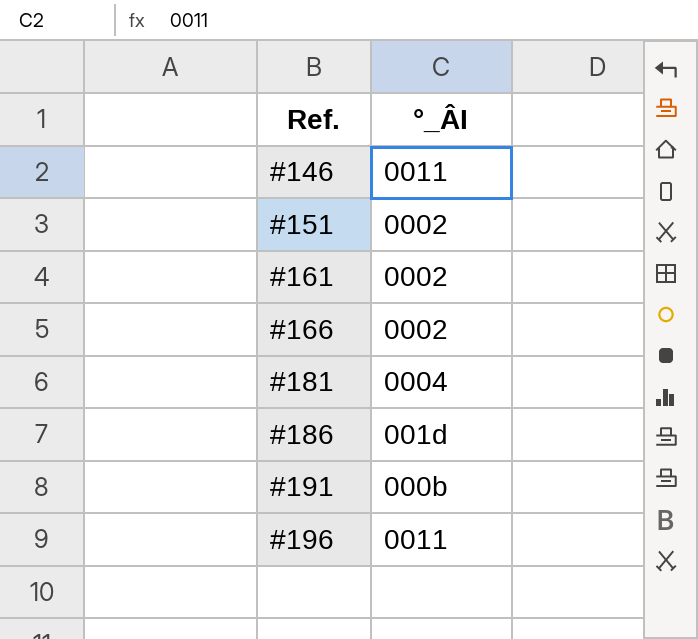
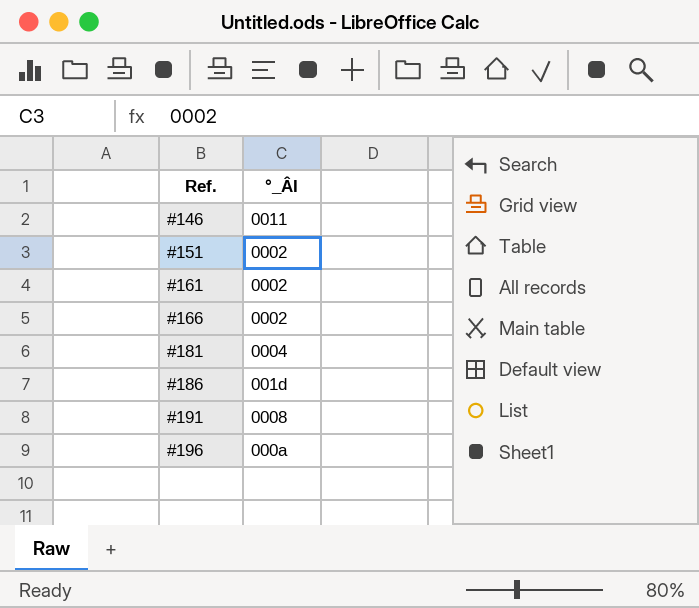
#191 | °_ÂI: 000b -> 0008
#196 | °_ÂI: 0011 -> 000a

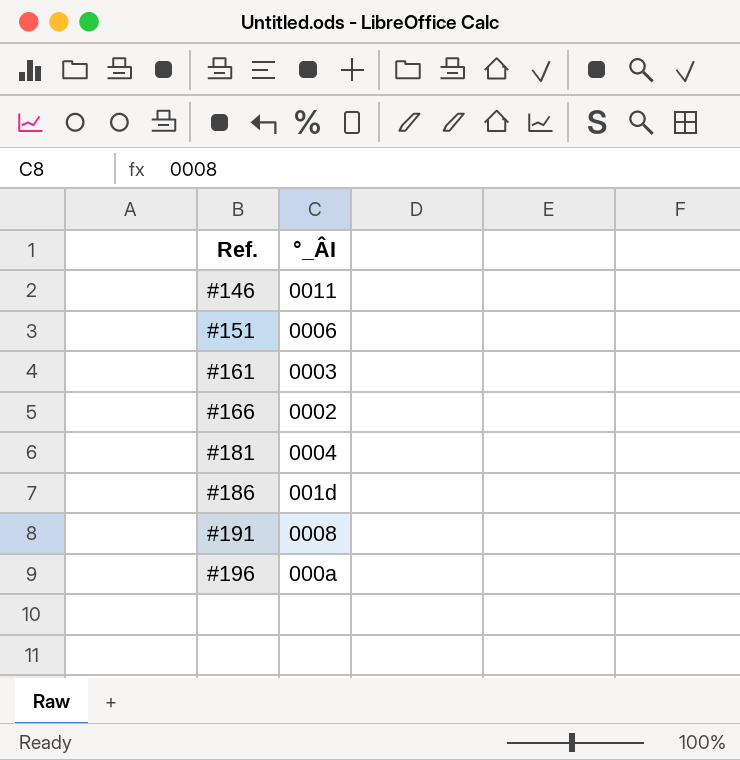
#151 | °_ÂI: 0002 -> 0006
#161 | °_ÂI: 0002 -> 0003

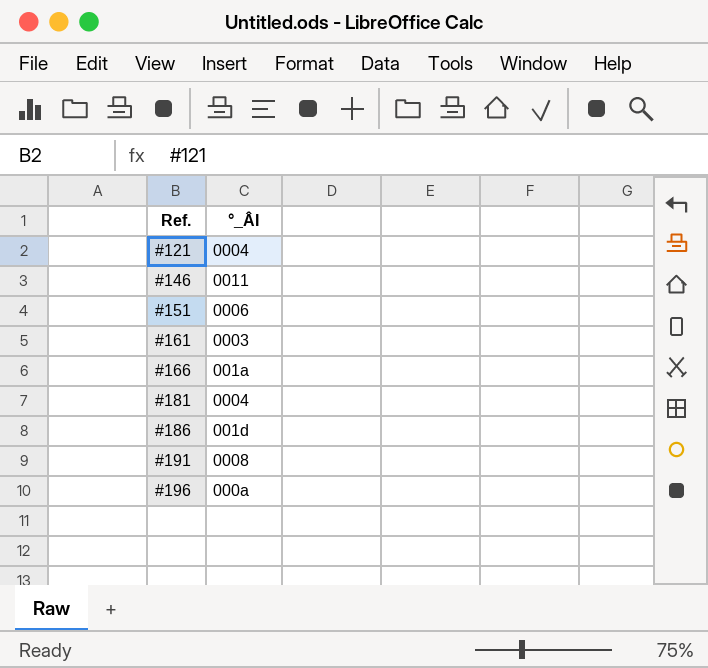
row #121: none -> 0004
#166 | °_ÂI: 0002 -> 001a

